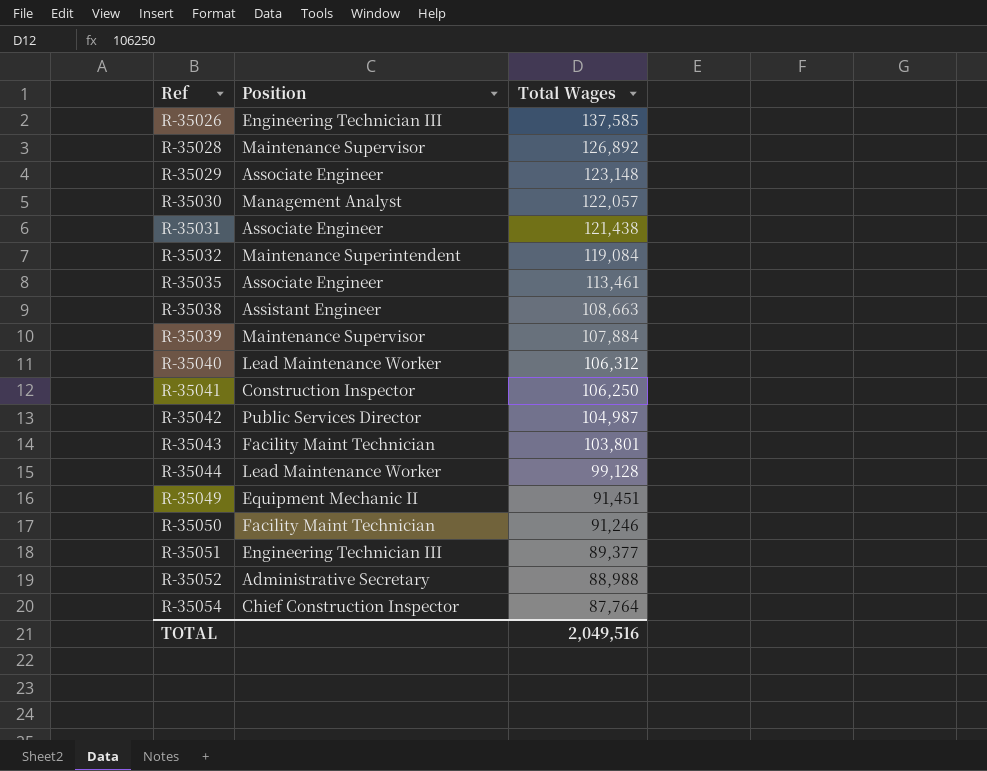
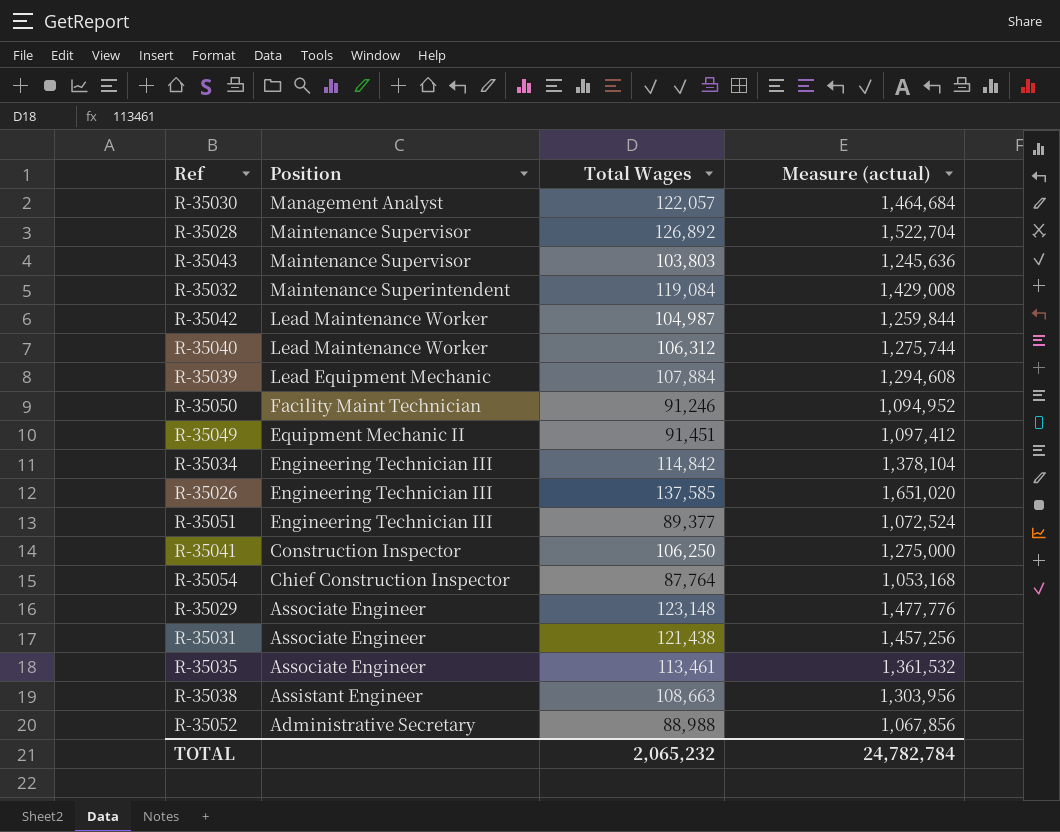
row order: Ref ascending -> Position descending
column Measure (actual) | formula: none -> [Total Wages] * 12
row R-35044: Lead Maintenance Worker | 99,128 -> none
R-35043 | Position: Facility Maint Technician -> Maintenance Supervisor
R-35043 | Total Wages: 103,801 -> 103,803
R-35042 | Position: Public Services Director -> Lead Maintenance Worker
R-35039 | Position: Maintenance Supervisor -> Lead Equipment Mechanic
row R-35034: none -> Engineering Technician III | 114,842 | 1,378,104
TOTAL | Total Wages: 2,049,516 -> 2,065,232

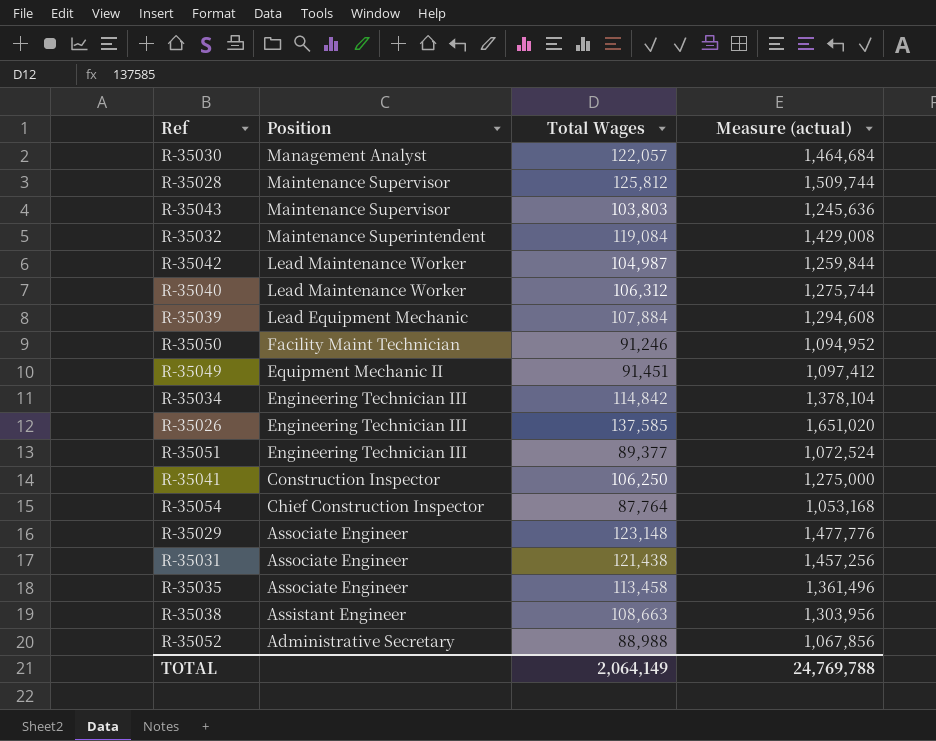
R-35028 | Total Wages: 126,892 -> 125,812
R-35028 | Measure (actual): 1,522,704 -> 1,509,744
R-35035 | Total Wages: 113,461 -> 113,458
R-35035 | Measure (actual): 1,361,532 -> 1,361,496
TOTAL | Total Wages: 2,065,232 -> 2,064,149
TOTAL | Measure (actual): 24,782,784 -> 24,769,788

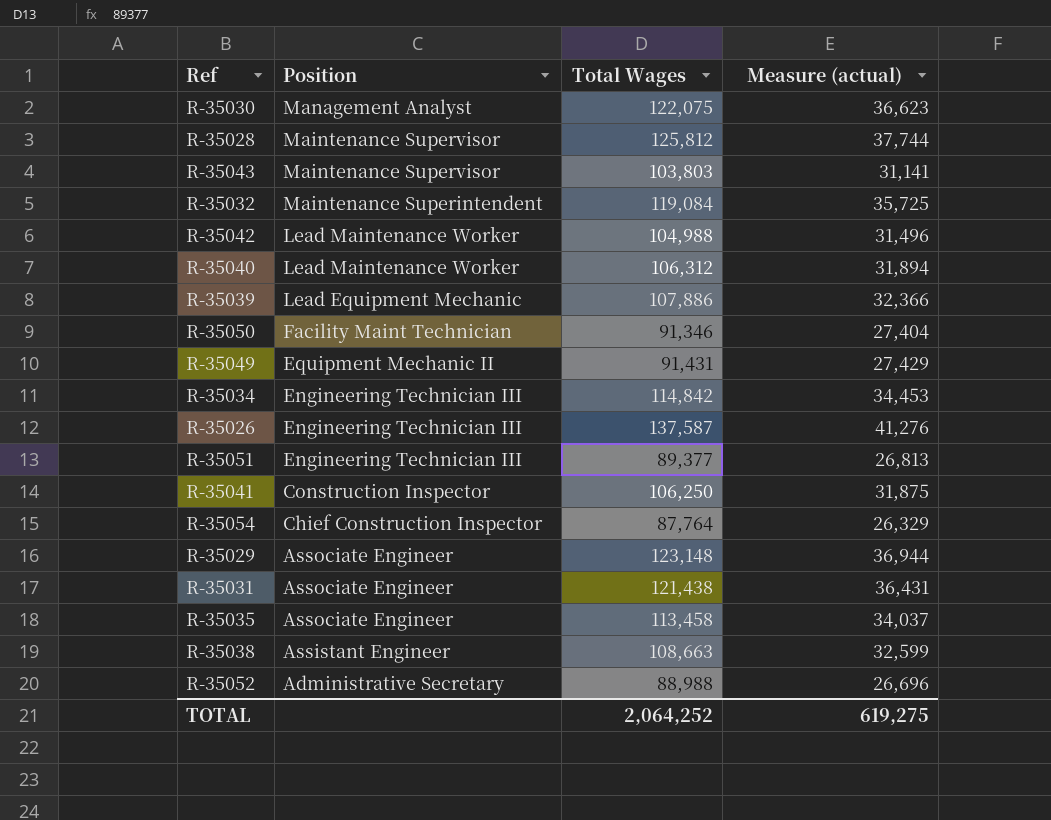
column Measure (actual) | formula: [Total Wages] * 12 -> [Total Wages] * 0.3
R-35030 | Total Wages: 122,057 -> 122,075
R-35042 | Total Wages: 104,987 -> 104,988
R-35039 | Total Wages: 107,884 -> 107,886
R-35050 | Total Wages: 91,246 -> 91,346
R-35049 | Total Wages: 91,451 -> 91,431
R-35026 | Total Wages: 137,585 -> 137,587
TOTAL | Total Wages: 2,064,149 -> 2,064,252
TOTAL | Measure (actual): 24,769,788 -> 619,275

